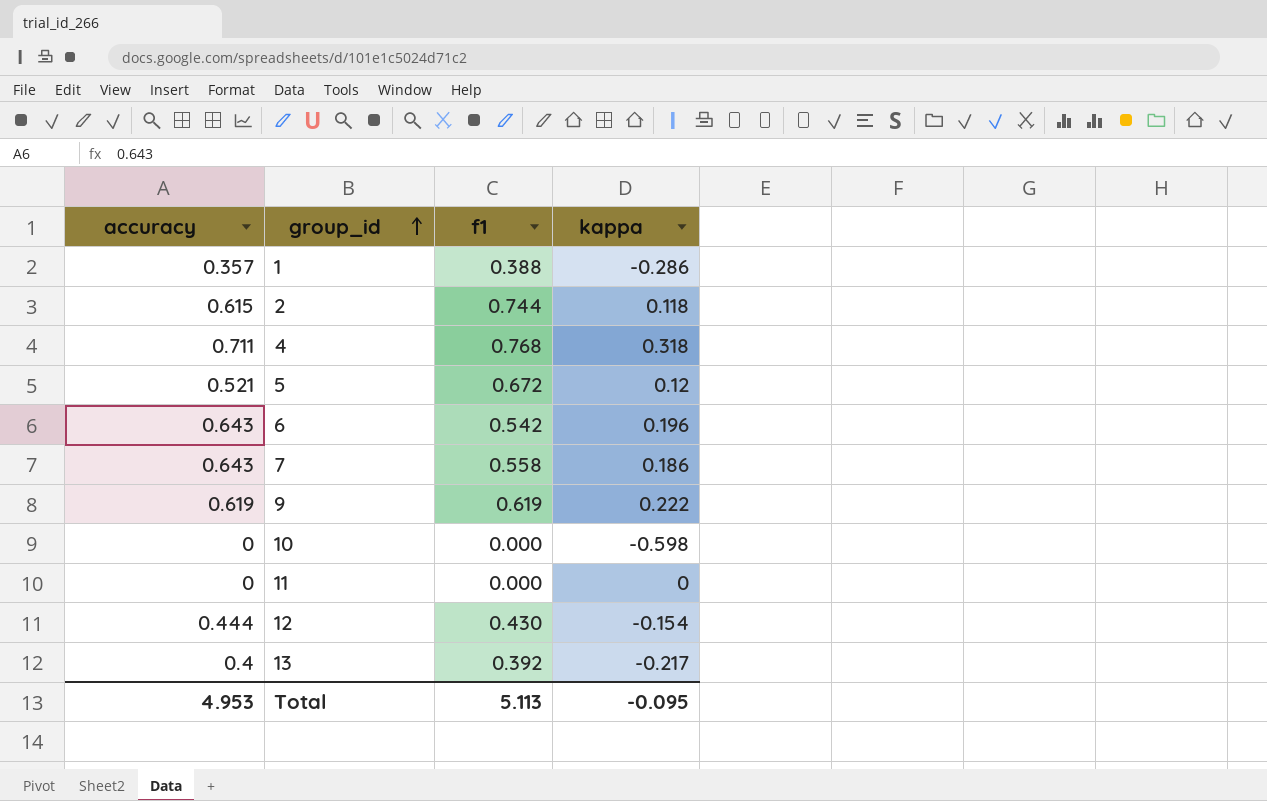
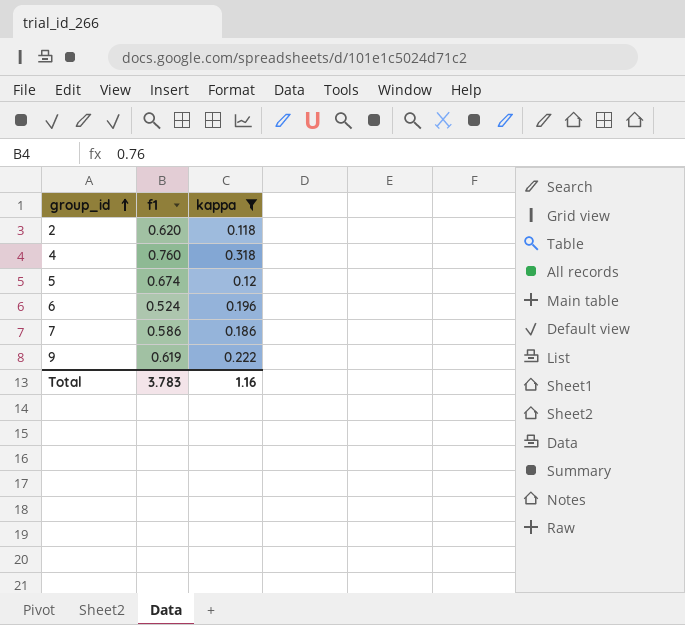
filter: none -> kappa >= 0.118
column accuracy | position: 1 -> none
2 | f1: 0.744 -> 0.620
4 | f1: 0.768 -> 0.760
5 | f1: 0.672 -> 0.674
6 | f1: 0.542 -> 0.524
7 | f1: 0.558 -> 0.586
Total | f1: 5.113 -> 3.783
Total | kappa: -0.095 -> 1.16

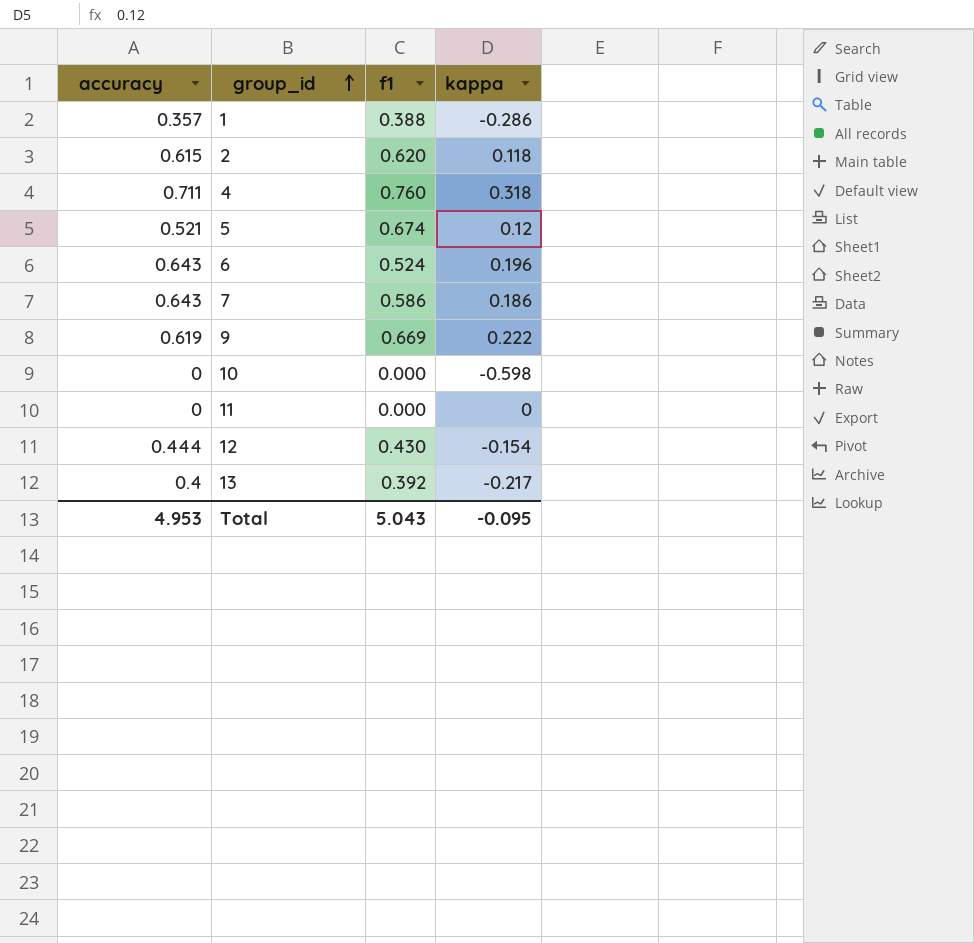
filter: kappa >= 0.118 -> none
column accuracy | position: none -> 1
9 | f1: 0.619 -> 0.669
Total | f1: 3.783 -> 5.043
Total | kappa: 1.16 -> -0.095

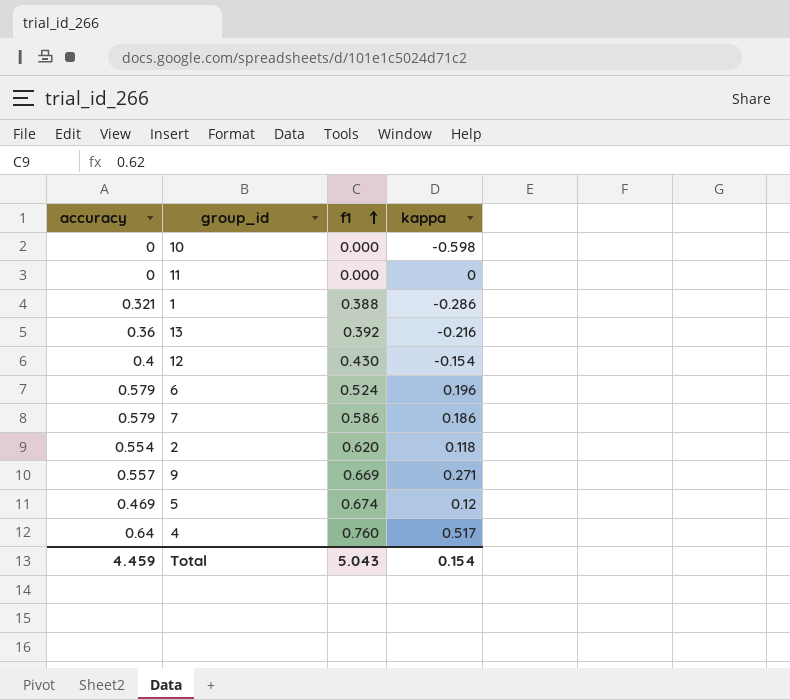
row order: group_id ascending -> f1 ascending
1 | accuracy: 0.357 -> 0.321
13 | accuracy: 0.4 -> 0.36
13 | kappa: -0.217 -> -0.216
12 | accuracy: 0.444 -> 0.4
6 | accuracy: 0.643 -> 0.579
7 | accuracy: 0.643 -> 0.579
2 | accuracy: 0.615 -> 0.554
9 | accuracy: 0.619 -> 0.557
9 | kappa: 0.222 -> 0.271
5 | accuracy: 0.521 -> 0.469
4 | accuracy: 0.711 -> 0.64
4 | kappa: 0.318 -> 0.517
Total | accuracy: 4.953 -> 4.459
Total | kappa: -0.095 -> 0.154

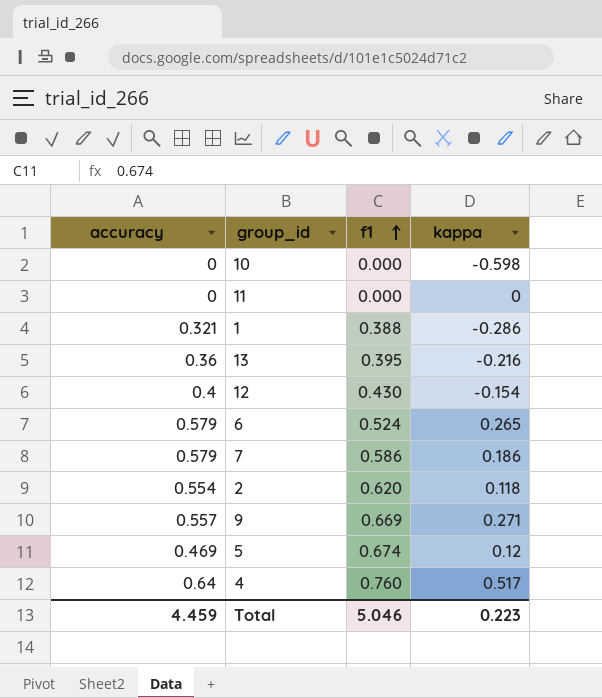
13 | f1: 0.392 -> 0.395
6 | kappa: 0.196 -> 0.265
Total | f1: 5.043 -> 5.046
Total | kappa: 0.154 -> 0.223

